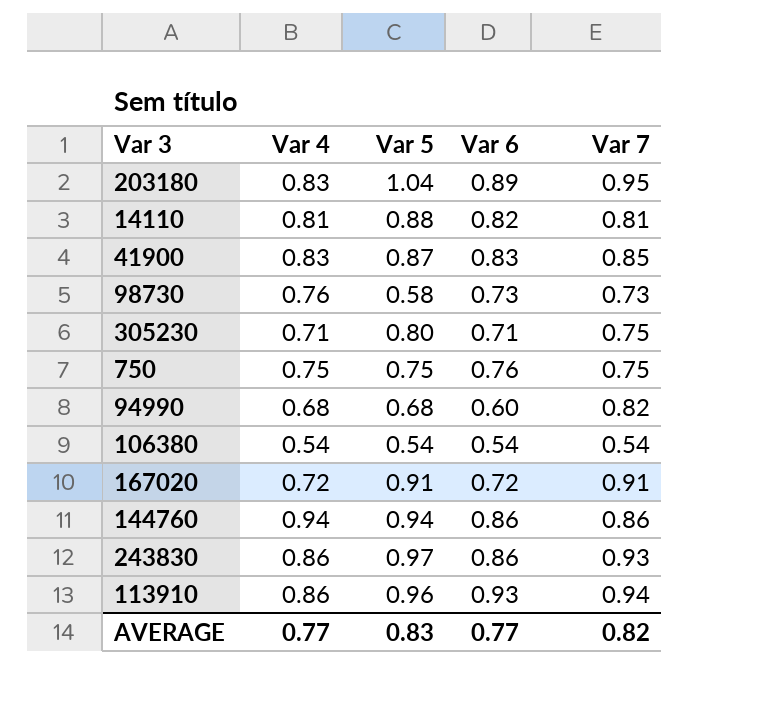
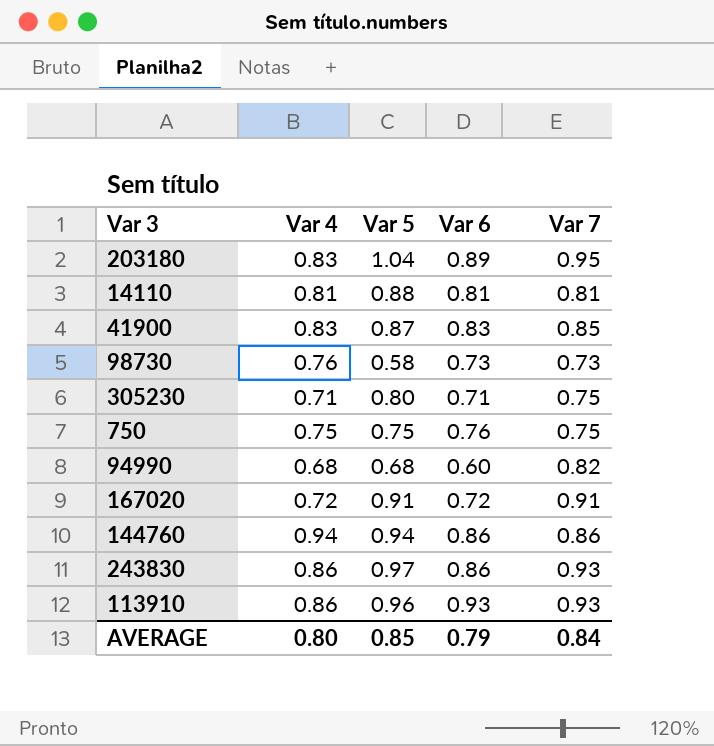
row 106380: 0.54 | 0.54 | 0.54 | 0.54 -> none
14110 | Var 6: 0.82 -> 0.81
113910 | Var 7: 0.94 -> 0.93
AVERAGE | Var 4: 0.77 -> 0.80
AVERAGE | Var 5: 0.83 -> 0.85
AVERAGE | Var 6: 0.77 -> 0.79
AVERAGE | Var 7: 0.82 -> 0.84

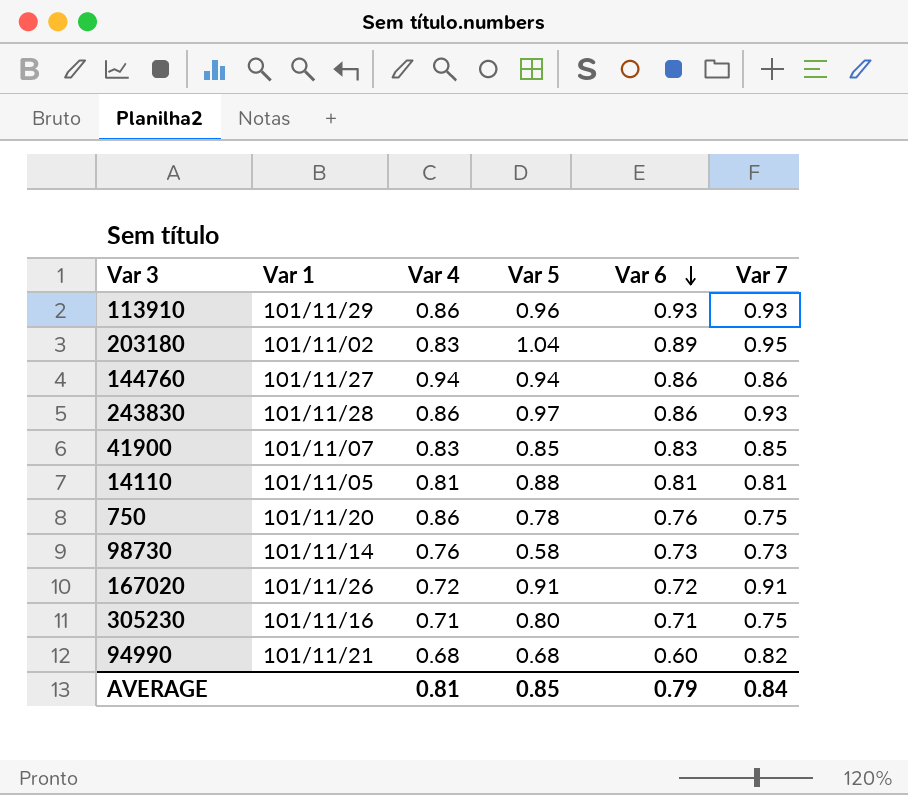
row order: none -> Var 6 descending
column Var 1 | position: none -> 2
41900 | Var 5: 0.87 -> 0.85
750 | Var 4: 0.75 -> 0.86
750 | Var 5: 0.75 -> 0.78
AVERAGE | Var 4: 0.80 -> 0.81

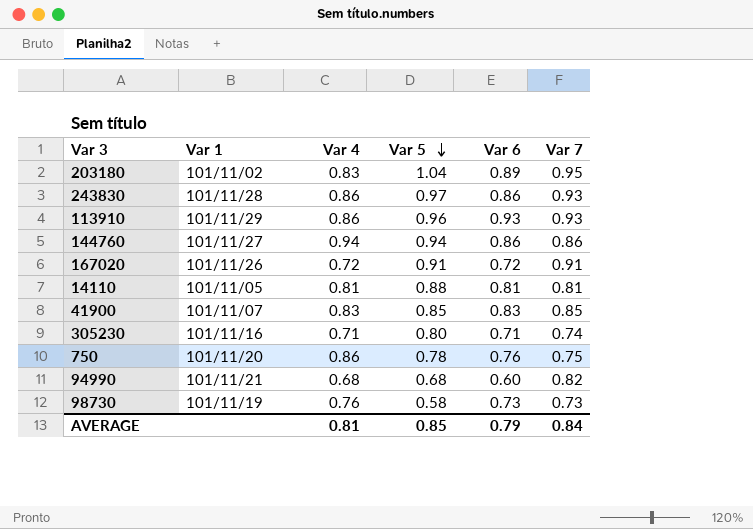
row order: Var 6 descending -> Var 5 descending
305230 | Var 7: 0.75 -> 0.74
98730 | Var 1: 101/11/14 -> 101/11/19

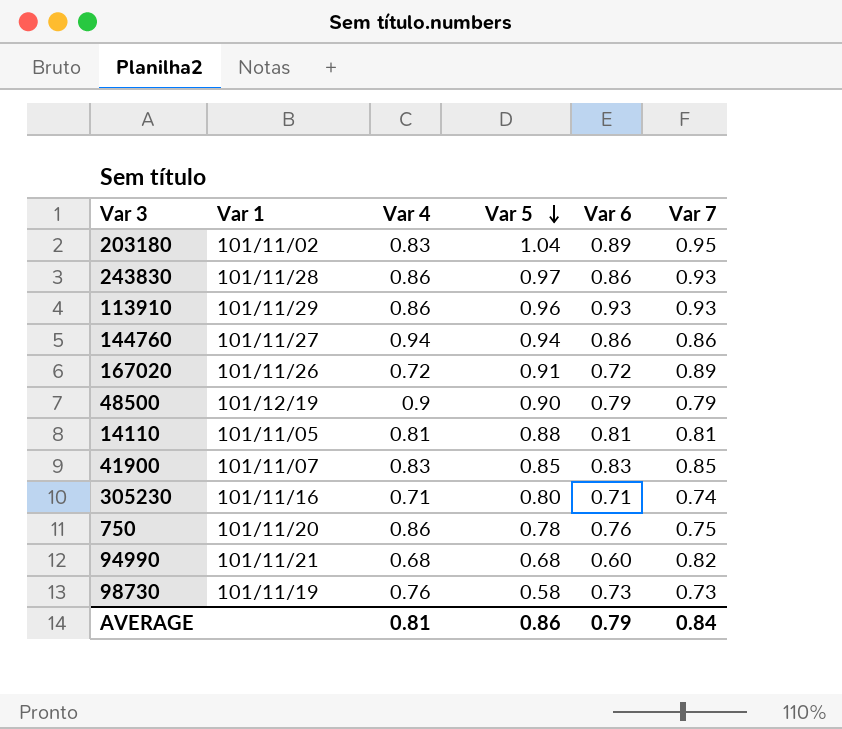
167020 | Var 7: 0.91 -> 0.89
row 48500: none -> 101/12/19 | 0.9 | 0.90 | 0.79 | 0.79
AVERAGE | Var 5: 0.85 -> 0.86

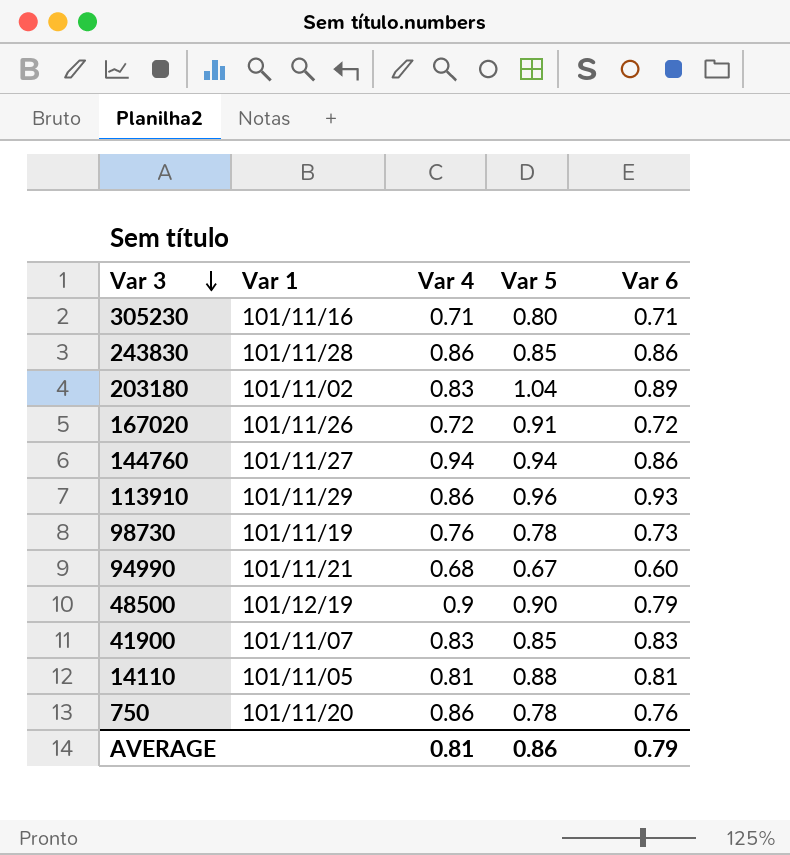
row order: Var 5 descending -> Var 3 descending
column Var 7 | position: 6 -> none
243830 | Var 5: 0.97 -> 0.85
98730 | Var 5: 0.58 -> 0.78
94990 | Var 5: 0.68 -> 0.67

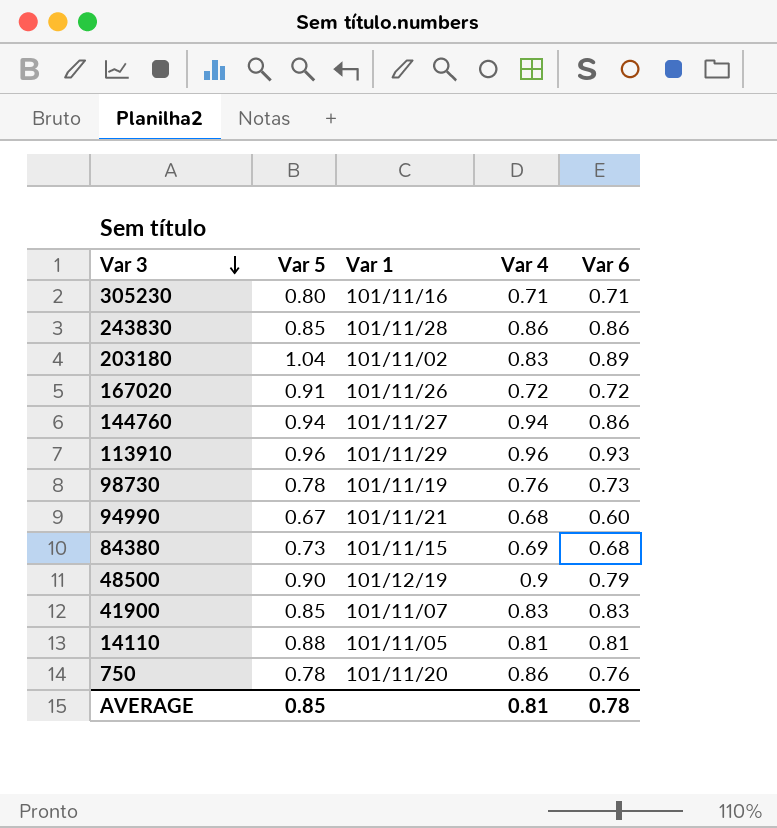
column Var 5 | position: 4 -> 2
113910 | Var 4: 0.86 -> 0.96
row 84380: none -> 0.73 | 101/11/15 | 0.69 | 0.68
AVERAGE | Var 5: 0.86 -> 0.85
AVERAGE | Var 6: 0.79 -> 0.78

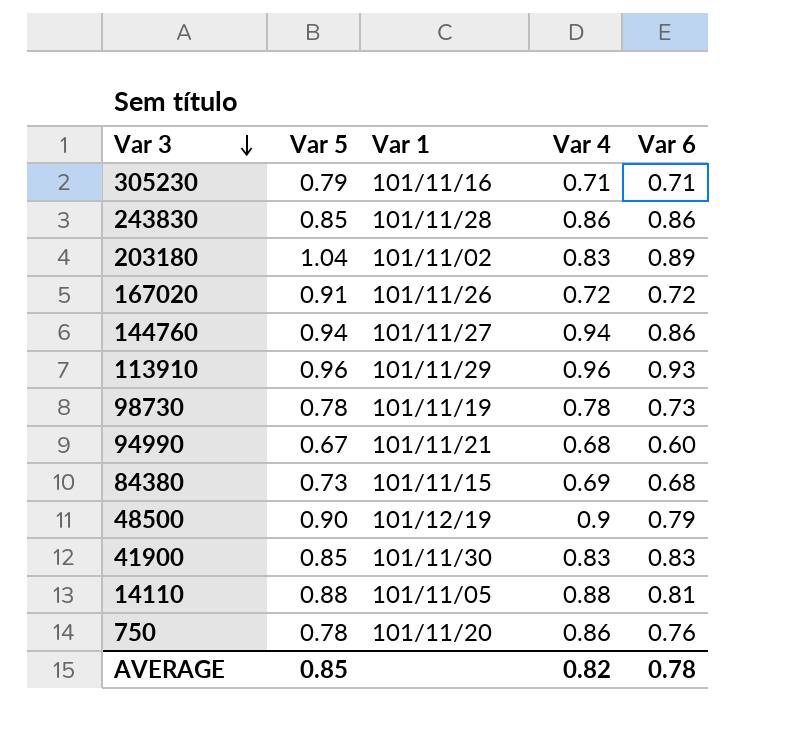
305230 | Var 5: 0.80 -> 0.79
98730 | Var 4: 0.76 -> 0.78
41900 | Var 1: 101/11/07 -> 101/11/30
14110 | Var 4: 0.81 -> 0.88
AVERAGE | Var 4: 0.81 -> 0.82

